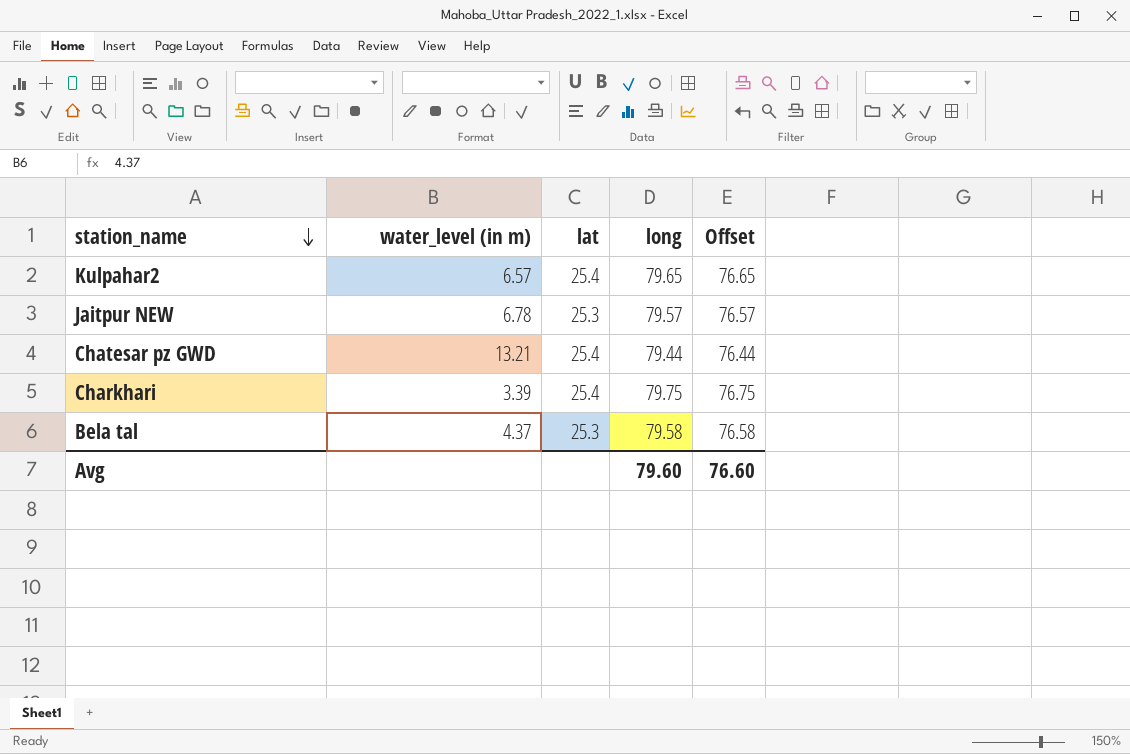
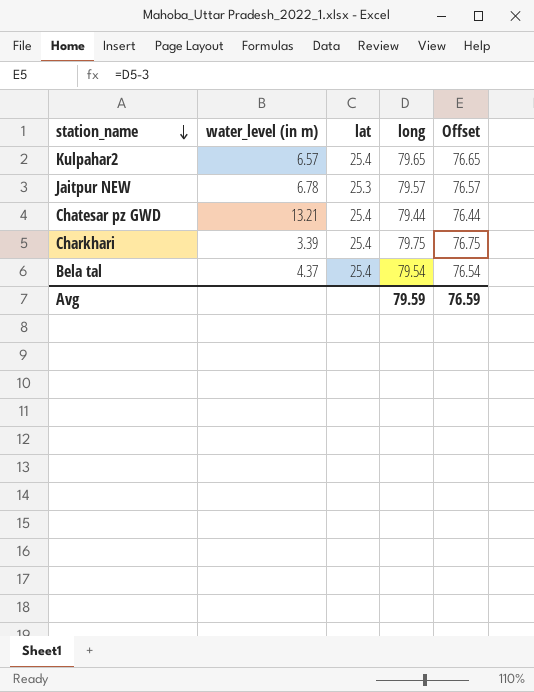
Bela tal | lat: 25.3 -> 25.4
Bela tal | long: 79.58 -> 79.54
Bela tal | Offset: 76.58 -> 76.54
Avg | long: 79.60 -> 79.59
Avg | Offset: 76.60 -> 76.59

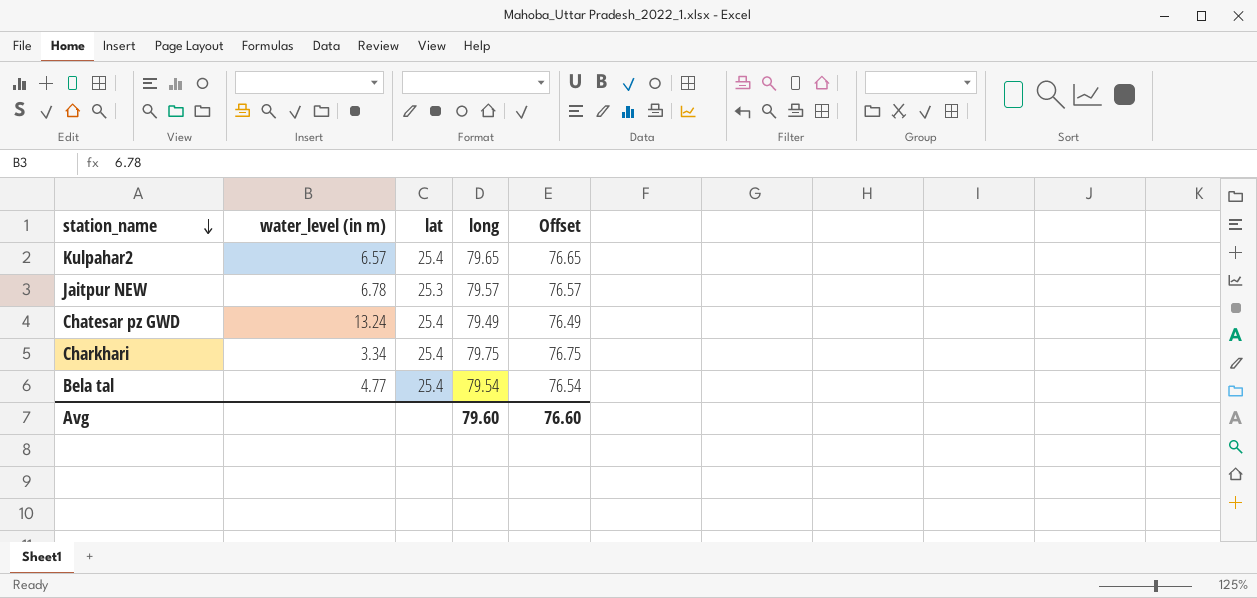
Chatesar pz GWD | water_level (in m): 13.21 -> 13.24
Chatesar pz GWD | long: 79.44 -> 79.49
Chatesar pz GWD | Offset: 76.44 -> 76.49
Charkhari | water_level (in m): 3.39 -> 3.34
Bela tal | water_level (in m): 4.37 -> 4.77
Avg | long: 79.59 -> 79.60
Avg | Offset: 76.59 -> 76.60

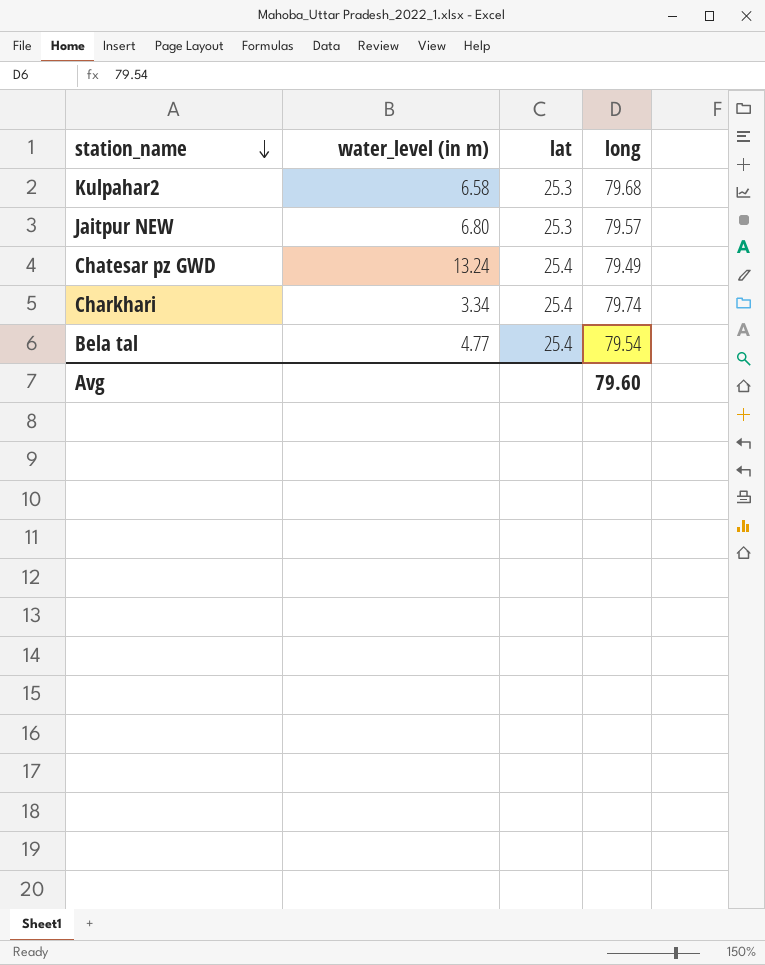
column Offset | formula: [long] - 3 -> none
Kulpahar2 | water_level (in m): 6.57 -> 6.58
Kulpahar2 | lat: 25.4 -> 25.3
Kulpahar2 | long: 79.65 -> 79.68
Jaitpur NEW | water_level (in m): 6.78 -> 6.80
Charkhari | long: 79.75 -> 79.74

